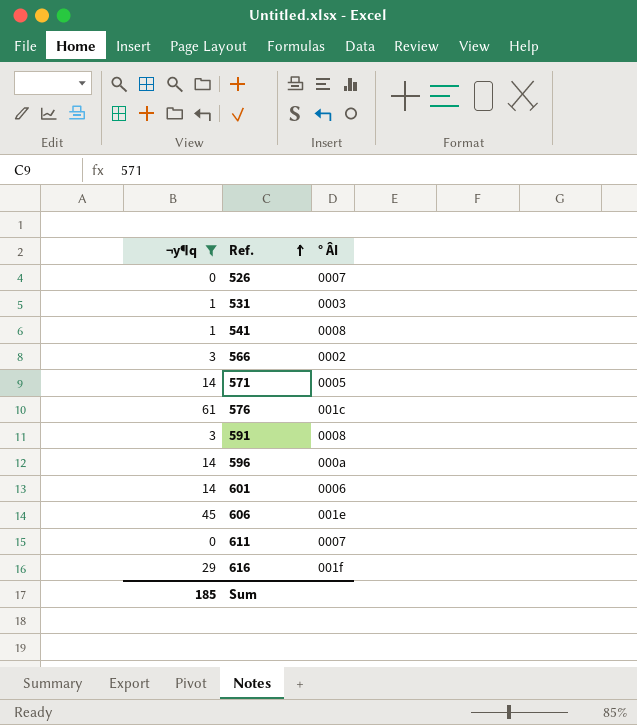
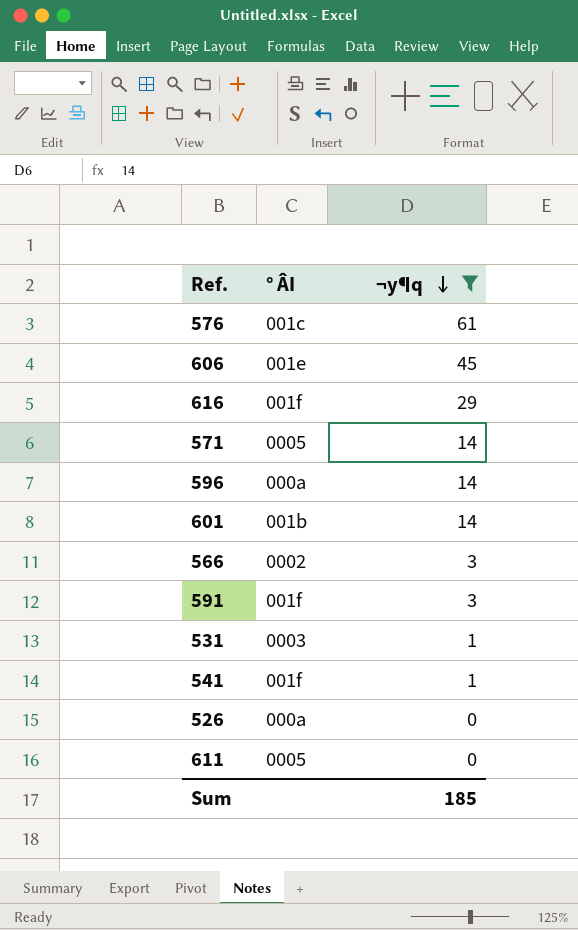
row order: Ref. ascending -> ¬y¶q descending
column ¬y¶q | position: 1 -> 3
601 | ° ÂI: 0006 -> 001b
591 | ° ÂI: 0008 -> 001f
541 | ° ÂI: 0008 -> 001f
526 | ° ÂI: 0007 -> 000a
611 | ° ÂI: 0007 -> 0005

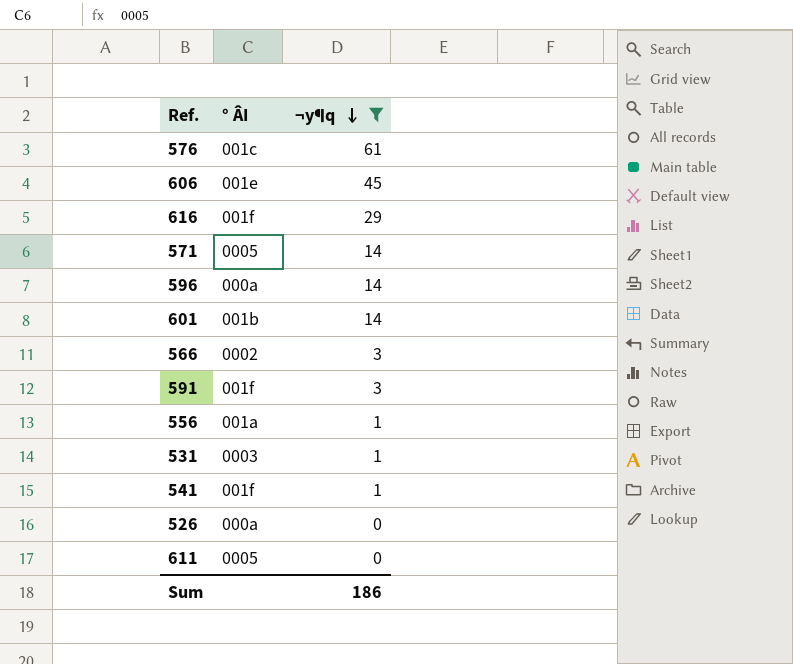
row 556: none -> 001a | 1
Sum | ¬y¶q: 185 -> 186

